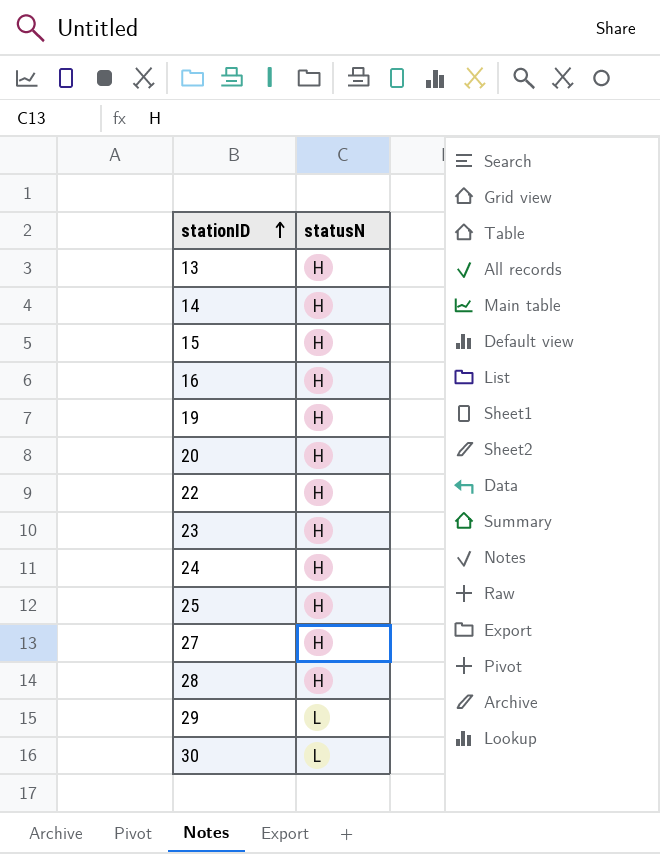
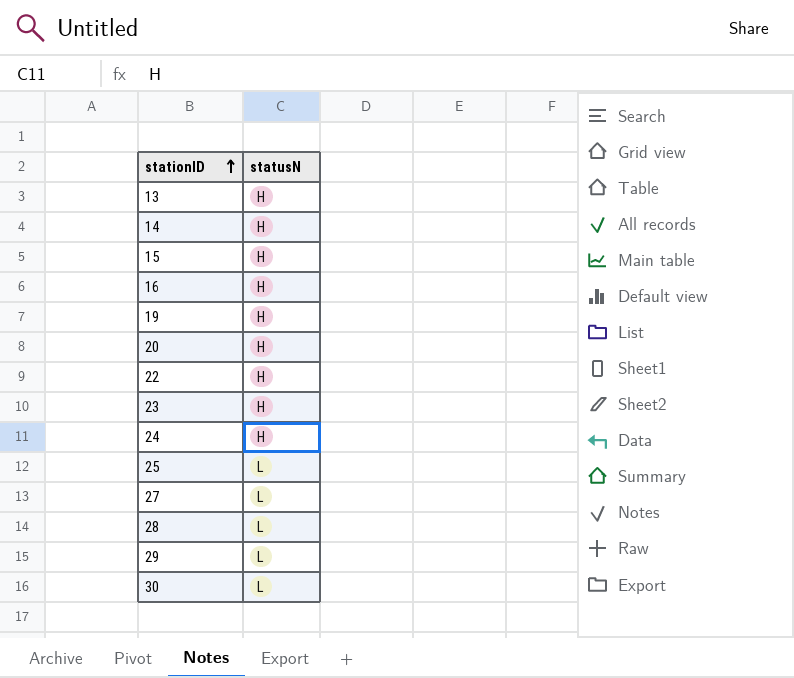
25 | statusN: H -> L
27 | statusN: H -> L
28 | statusN: H -> L

